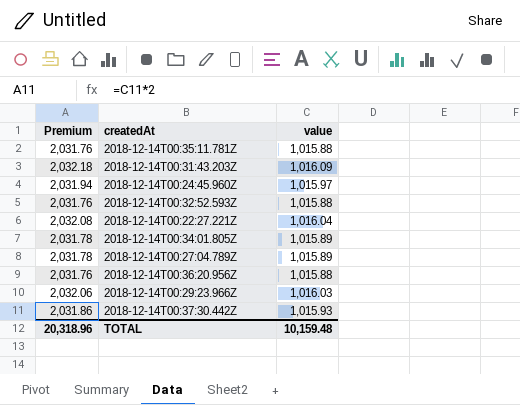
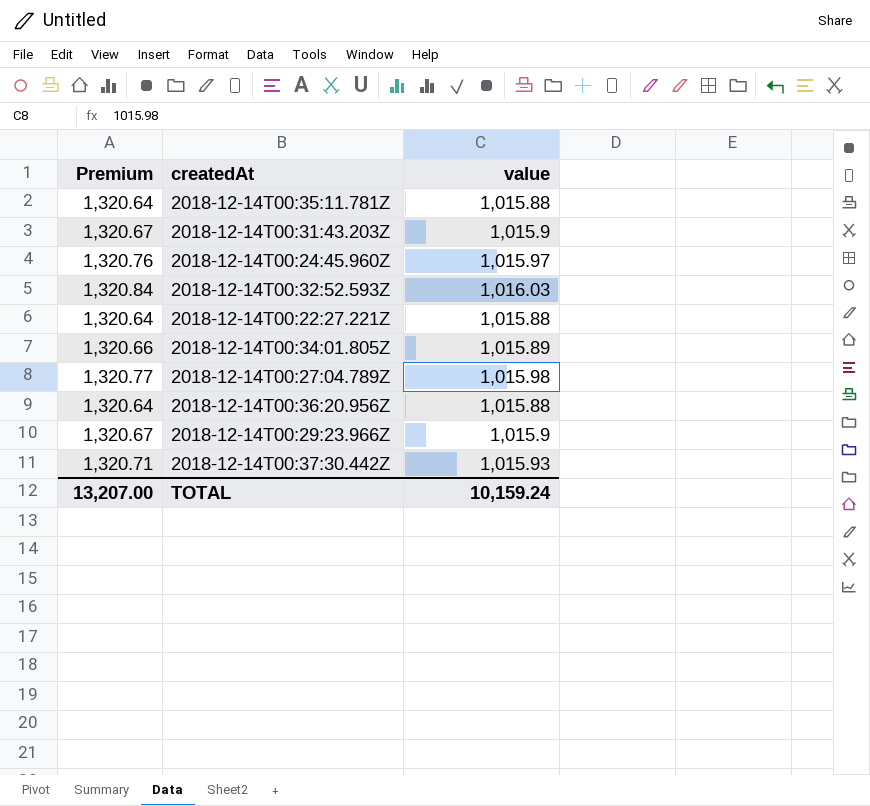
column Premium | formula: [value] * 2 -> [value] * 1.3
2018-12-14T00:31:43.203Z | value: 1,016.09 -> 1,015.9
2018-12-14T00:32:52.593Z | value: 1,015.88 -> 1,016.03
2018-12-14T00:22:27.221Z | value: 1,016.04 -> 1,015.88
2018-12-14T00:27:04.789Z | value: 1,015.89 -> 1,015.98
2018-12-14T00:29:23.966Z | value: 1,016.03 -> 1,015.9
TOTAL | Premium: 20,318.96 -> 13,207.00
TOTAL | value: 10,159.48 -> 10,159.24

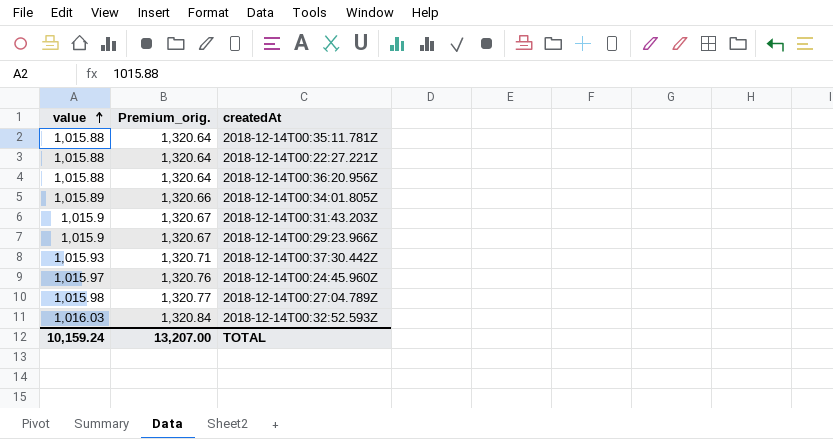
row order: none -> value ascending
column value | position: 3 -> 1
column name: Premium -> Premium_orig.

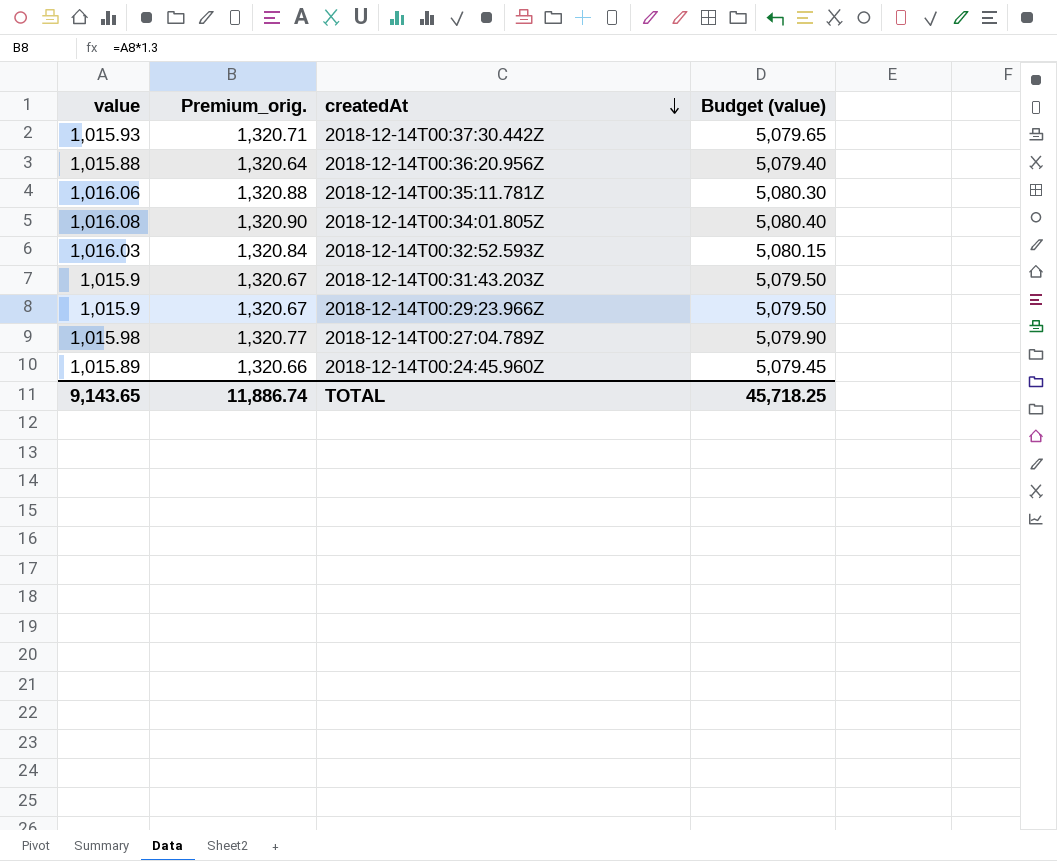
row order: value ascending -> createdAt descending
column Budget (value) | formula: none -> [value] * 5
row 2018-12-14T00:22:27.221Z: 1,015.88 | 1,320.64 -> none
2018-12-14T00:35:11.781Z | value: 1,015.88 -> 1,016.06
2018-12-14T00:35:11.781Z | Premium_orig.: 1,320.64 -> 1,320.88
2018-12-14T00:34:01.805Z | value: 1,015.89 -> 1,016.08
2018-12-14T00:34:01.805Z | Premium_orig.: 1,320.66 -> 1,320.90
2018-12-14T00:24:45.960Z | value: 1,015.97 -> 1,015.89
2018-12-14T00:24:45.960Z | Premium_orig.: 1,320.76 -> 1,320.66
TOTAL | value: 10,159.24 -> 9,143.65
TOTAL | Premium_orig.: 13,207.00 -> 11,886.74

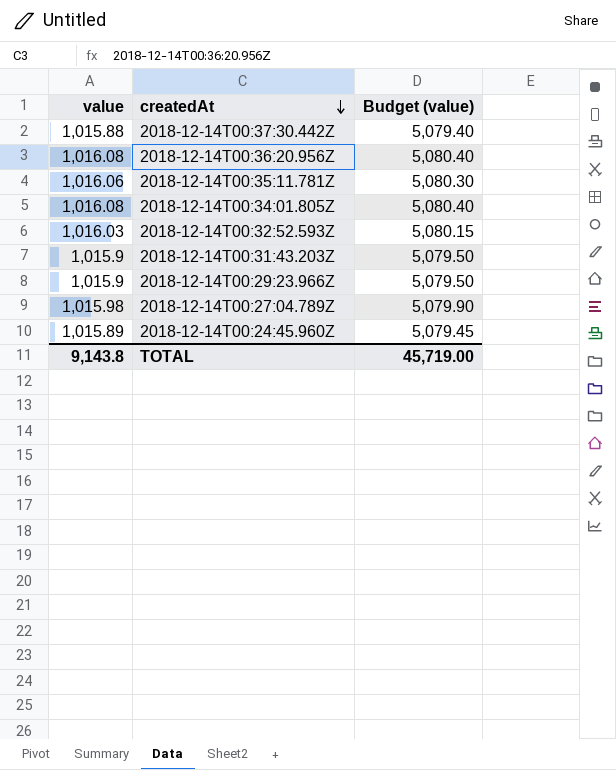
column Premium_orig. | formula: [value] * 1.3 -> none
2018-12-14T00:37:30.442Z | value: 1,015.93 -> 1,015.88
2018-12-14T00:37:30.442Z | Budget (value): 5,079.65 -> 5,079.40
2018-12-14T00:36:20.956Z | value: 1,015.88 -> 1,016.08
2018-12-14T00:36:20.956Z | Budget (value): 5,079.40 -> 5,080.40
TOTAL | value: 9,143.65 -> 9,143.8
TOTAL | Budget (value): 45,718.25 -> 45,719.00

